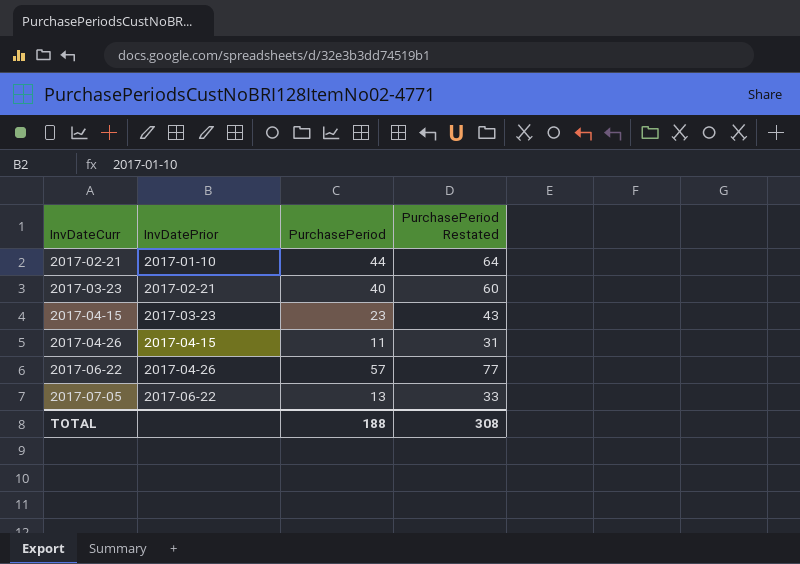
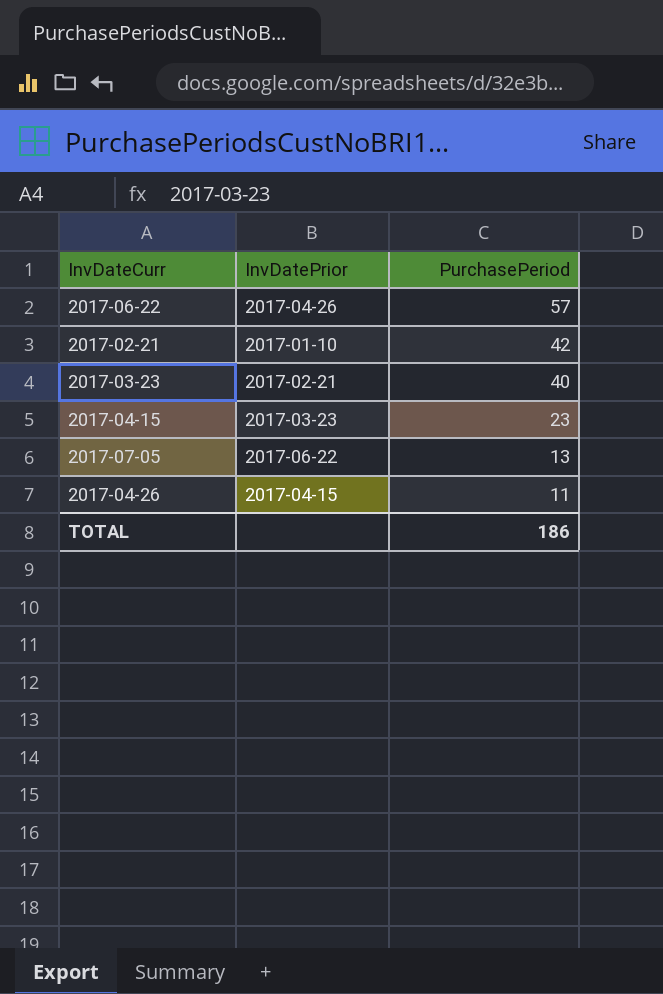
row order: InvDateCurr ascending -> PurchasePeriod descending
column PurchasePeriod Restated | formula: [PurchasePeriod] + 20 -> none
2017-02-21 | PurchasePeriod: 44 -> 42
TOTAL | PurchasePeriod: 188 -> 186

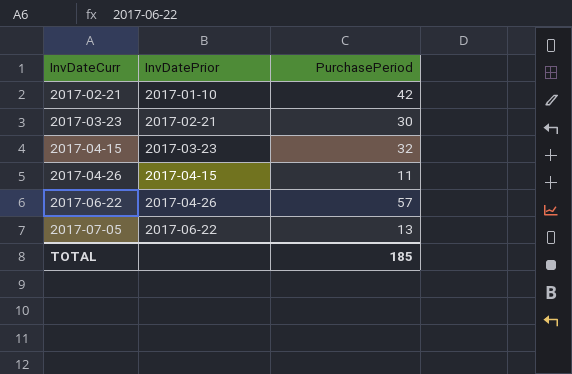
row order: PurchasePeriod descending -> InvDateCurr ascending
2017-03-23 | PurchasePeriod: 40 -> 30
2017-04-15 | PurchasePeriod: 23 -> 32
TOTAL | PurchasePeriod: 186 -> 185

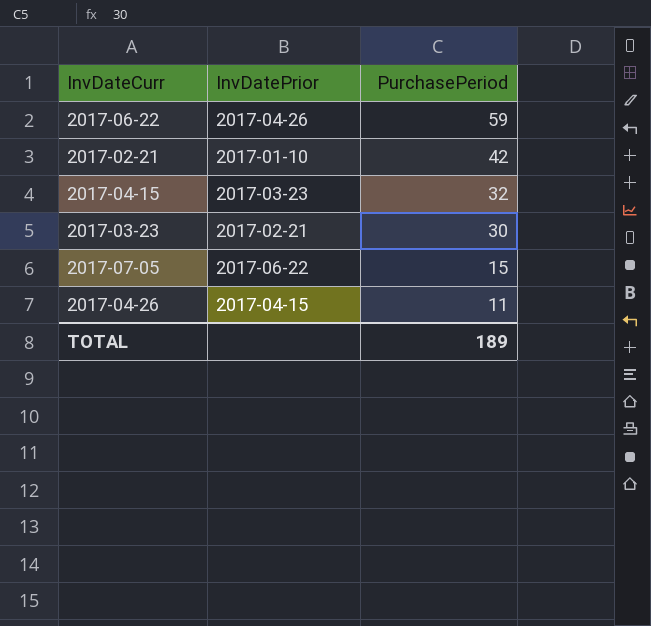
row order: InvDateCurr ascending -> PurchasePeriod descending
2017-06-22 | PurchasePeriod: 57 -> 59
2017-07-05 | PurchasePeriod: 13 -> 15
TOTAL | PurchasePeriod: 185 -> 189

